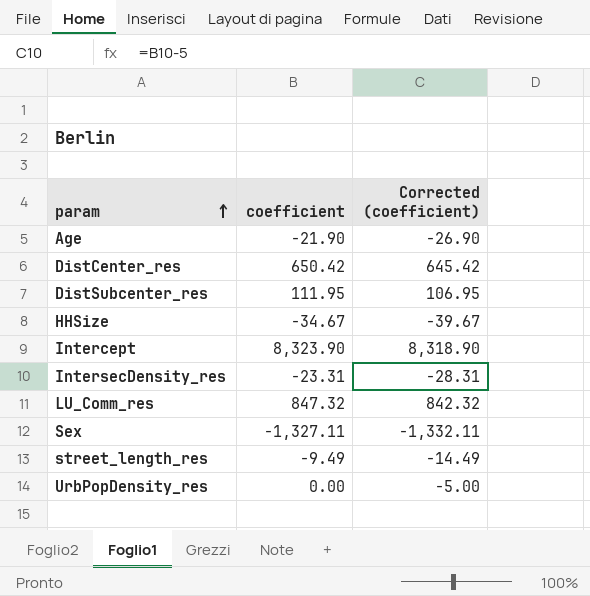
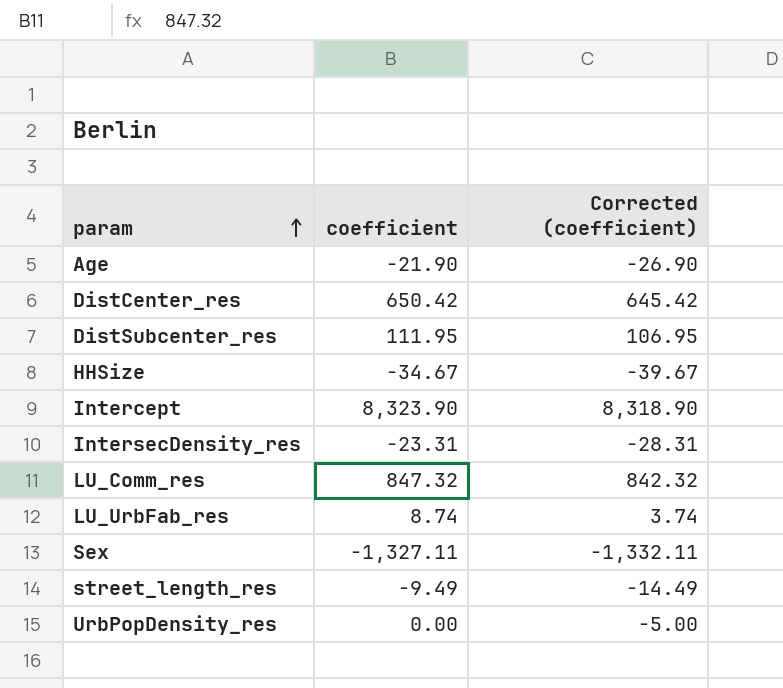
row LU_UrbFab_res: none -> 8.74 | 3.74

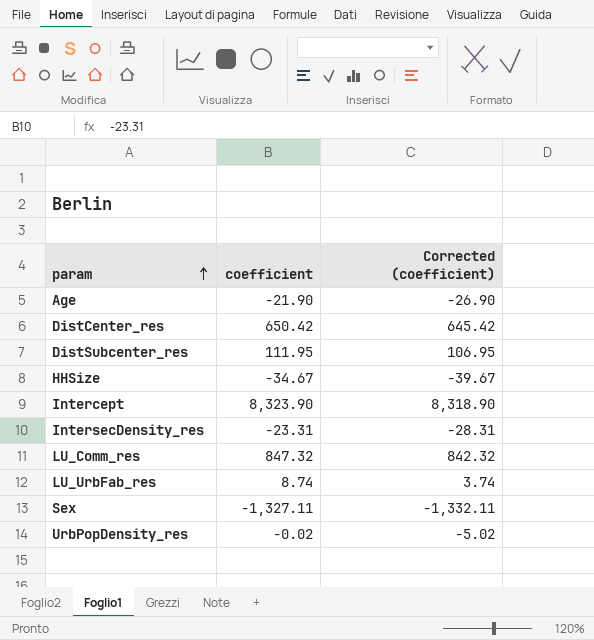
row street_length_res: -9.49 | -14.49 -> none
UrbPopDensity_res | coefficient: 0.00 -> -0.02
UrbPopDensity_res | Corrected (coefficient): -5.00 -> -5.02

